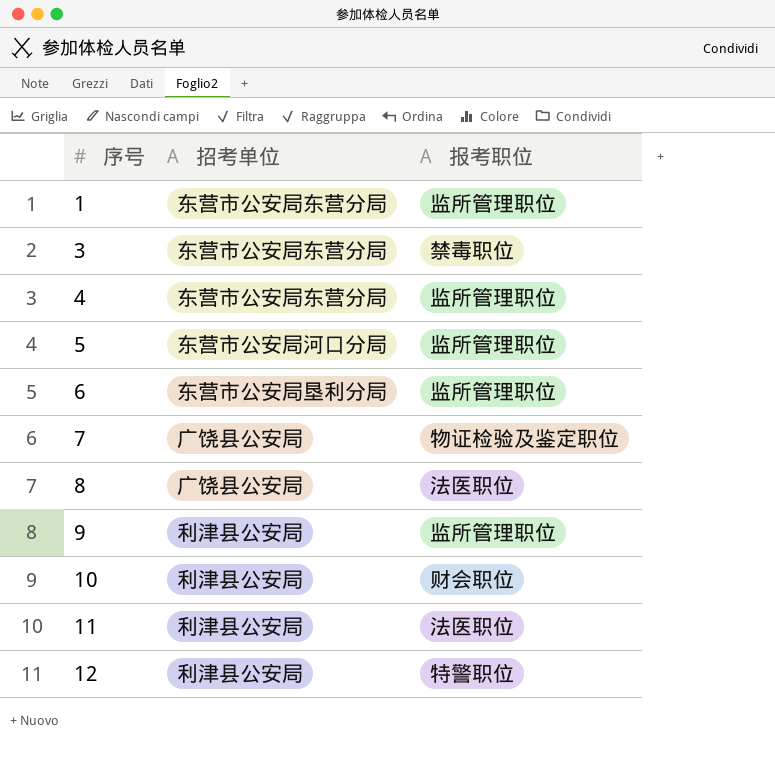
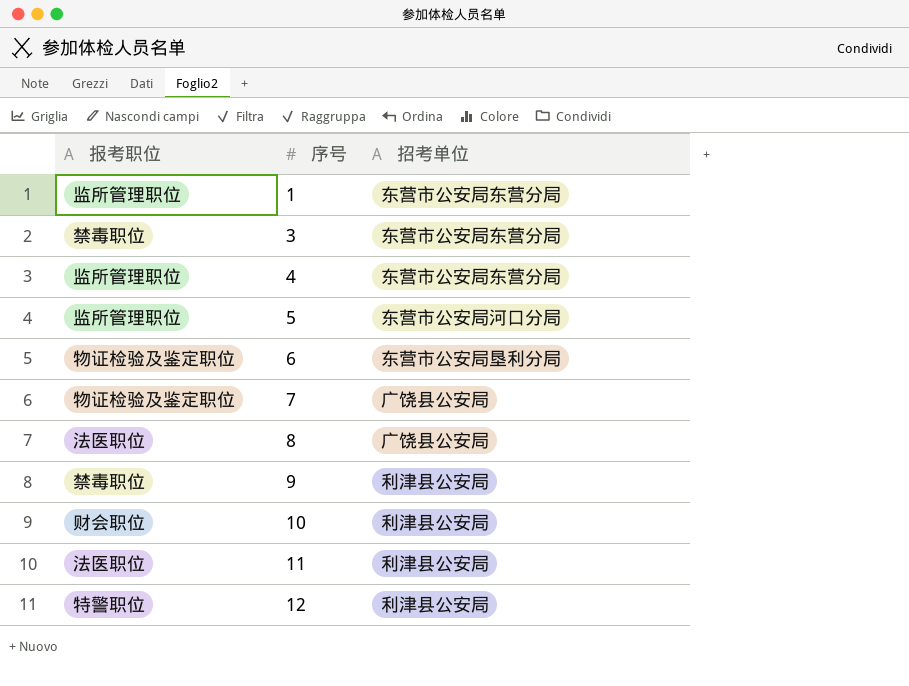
column 报考职位 | position: 3 -> 1
6 | 报考职位: 监所管理职位 -> 物证检验及鉴定职位
9 | 报考职位: 监所管理职位 -> 禁毒职位

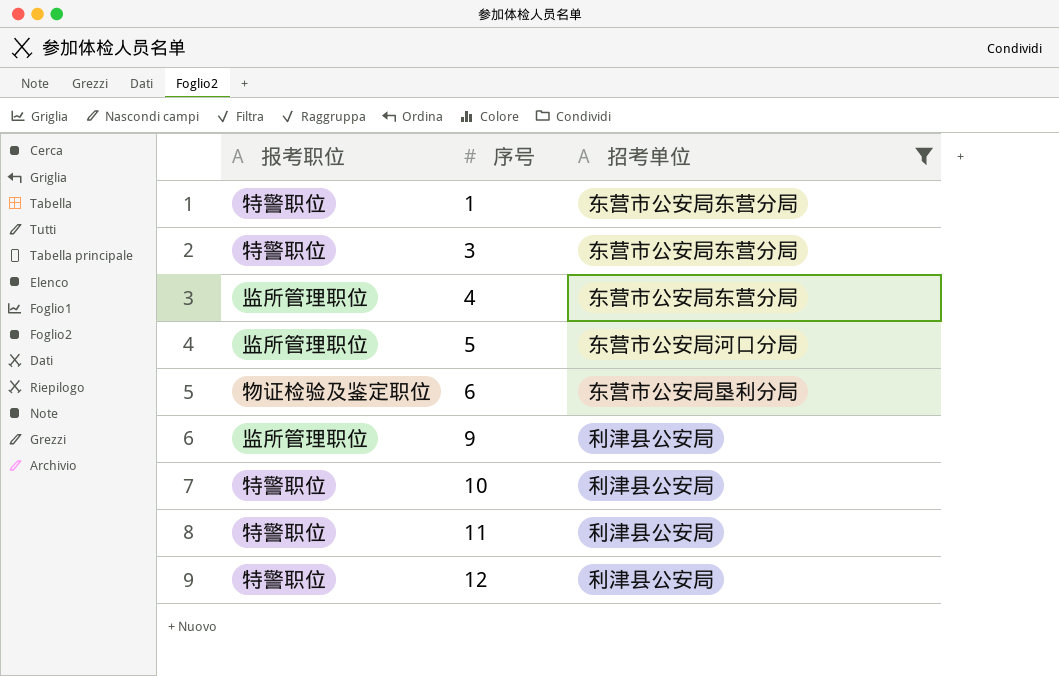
filter: none -> 招考单位 != 广饶县公安局
1 | 报考职位: 监所管理职位 -> 特警职位
3 | 报考职位: 禁毒职位 -> 特警职位
9 | 报考职位: 禁毒职位 -> 监所管理职位
10 | 报考职位: 财会职位 -> 特警职位
11 | 报考职位: 法医职位 -> 特警职位

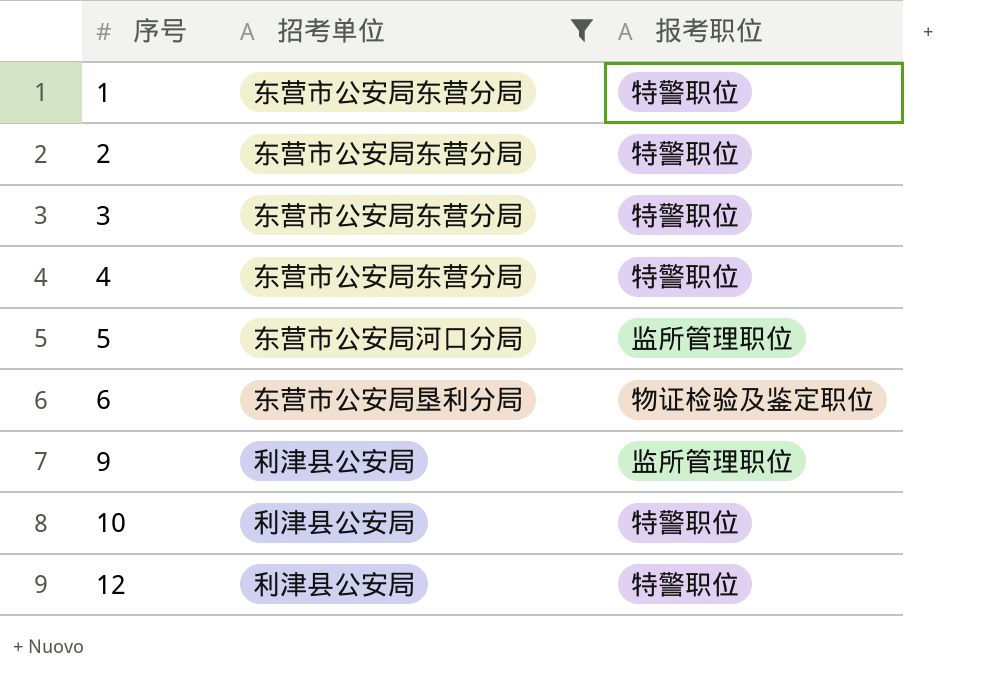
column 报考职位 | position: 1 -> 3
row 11: 特警职位 | 利津县公安局 -> none
row 2: none -> 东营市公安局东营分局 | 特警职位
4 | 报考职位: 监所管理职位 -> 特警职位

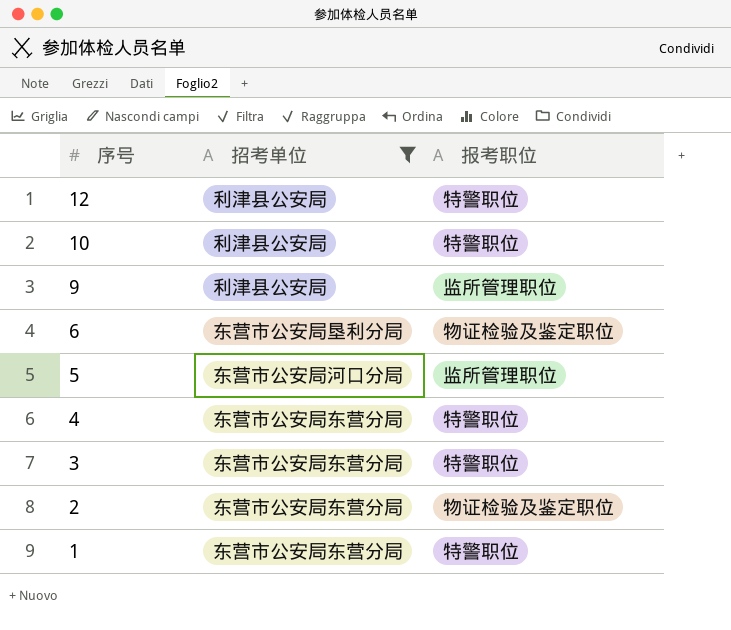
row order: 序号 ascending -> 序号 descending
2 | 报考职位: 特警职位 -> 物证检验及鉴定职位

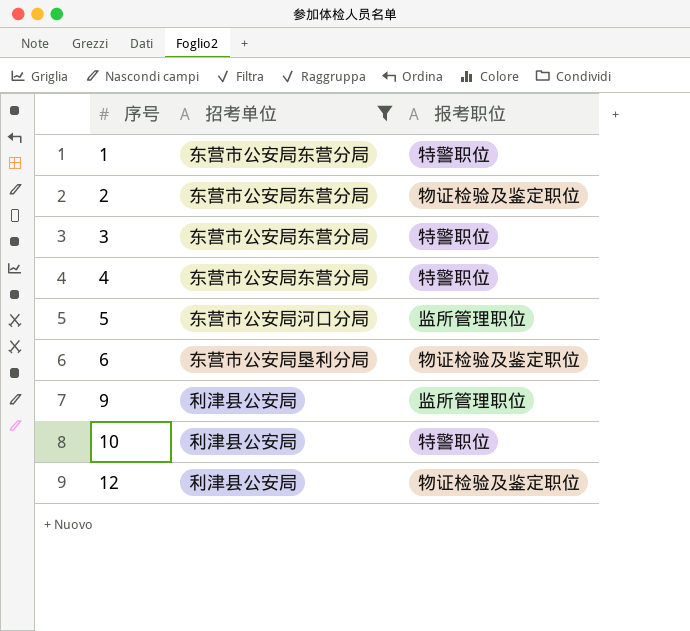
row order: 序号 descending -> 序号 ascending
12 | 报考职位: 特警职位 -> 物证检验及鉴定职位

